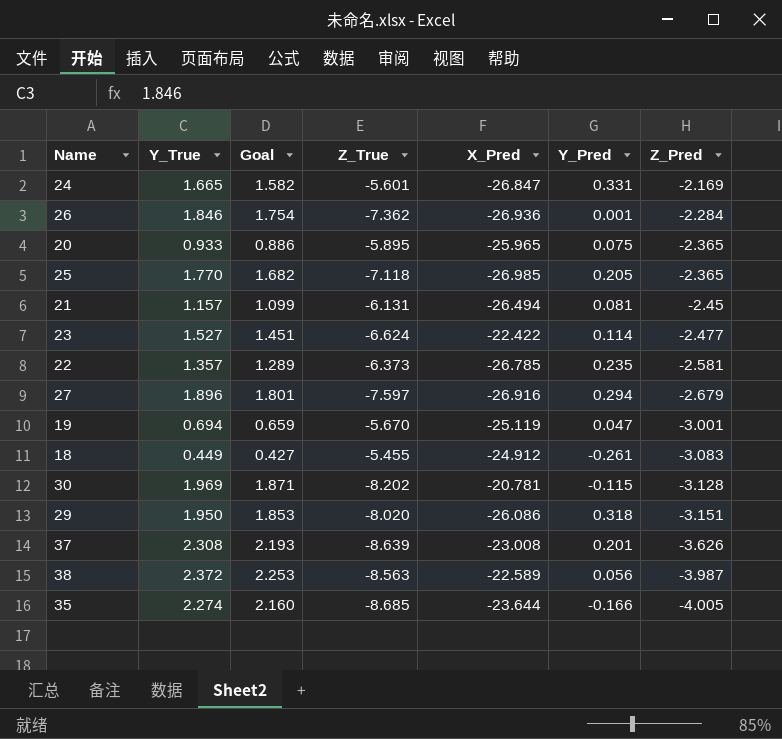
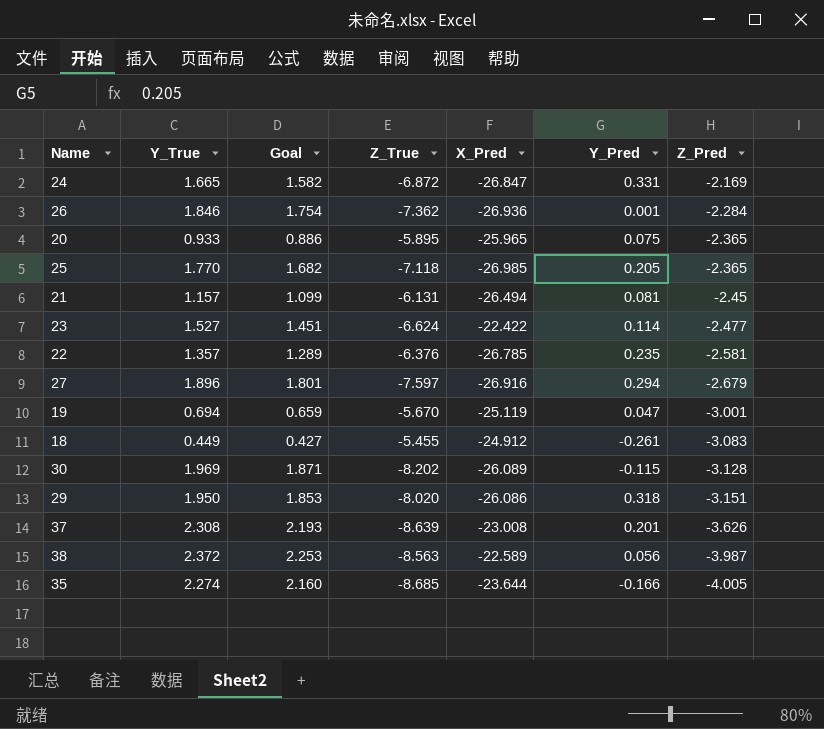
24 | Z_True: -5.601 -> -6.872
22 | Z_True: -6.373 -> -6.376
30 | X_Pred: -20.781 -> -26.089

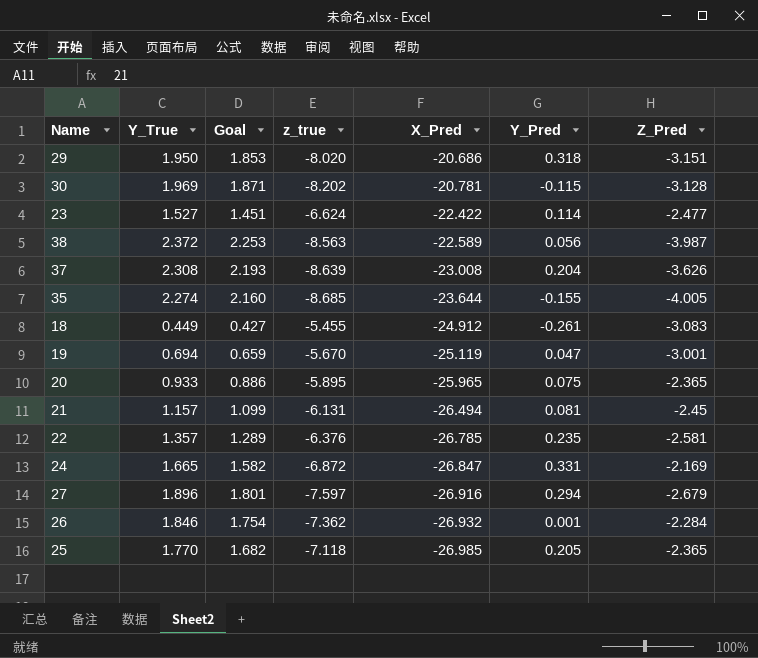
row order: Z_Pred descending -> X_Pred descending
column name: Z_True -> z_true
29 | X_Pred: -26.086 -> -20.686
30 | X_Pred: -26.089 -> -20.781
37 | Y_Pred: 0.201 -> 0.204
35 | Y_Pred: -0.166 -> -0.155
26 | X_Pred: -26.936 -> -26.932

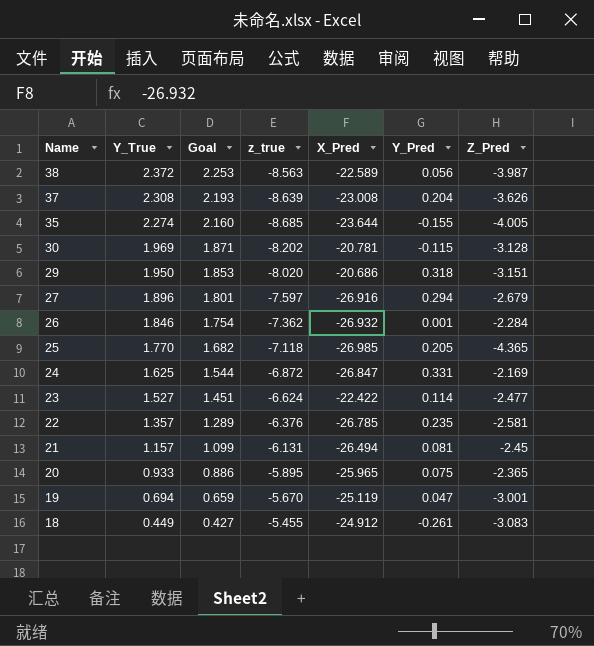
row order: X_Pred descending -> Name descending
25 | Z_Pred: -2.365 -> -4.365
24 | Y_True: 1.665 -> 1.625
24 | Goal: 1.582 -> 1.544

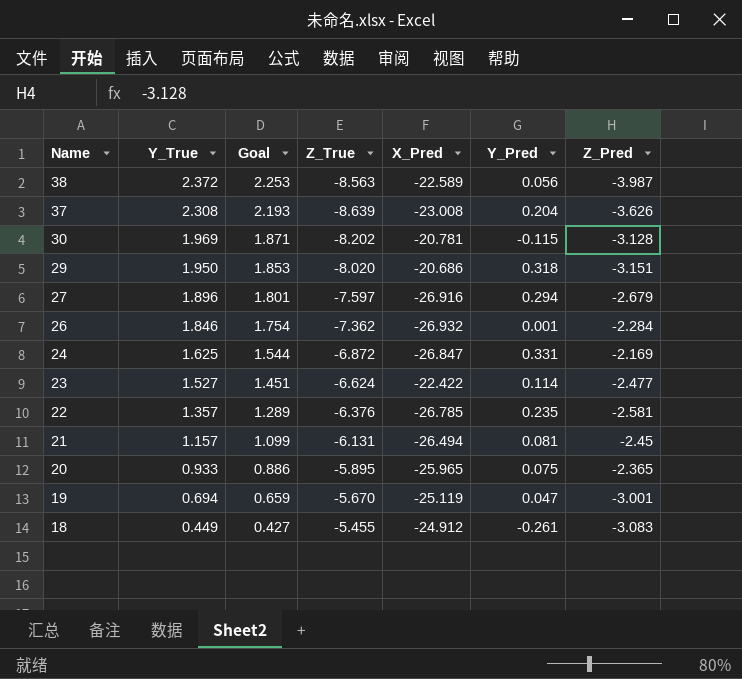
column name: z_true -> Z_True
row 35: 2.274 | 2.160 | -8.685 | -23.644 | -0.155 | -4.005 -> none
row 25: 1.770 | 1.682 | -7.118 | -26.985 | 0.205 | -4.365 -> none

